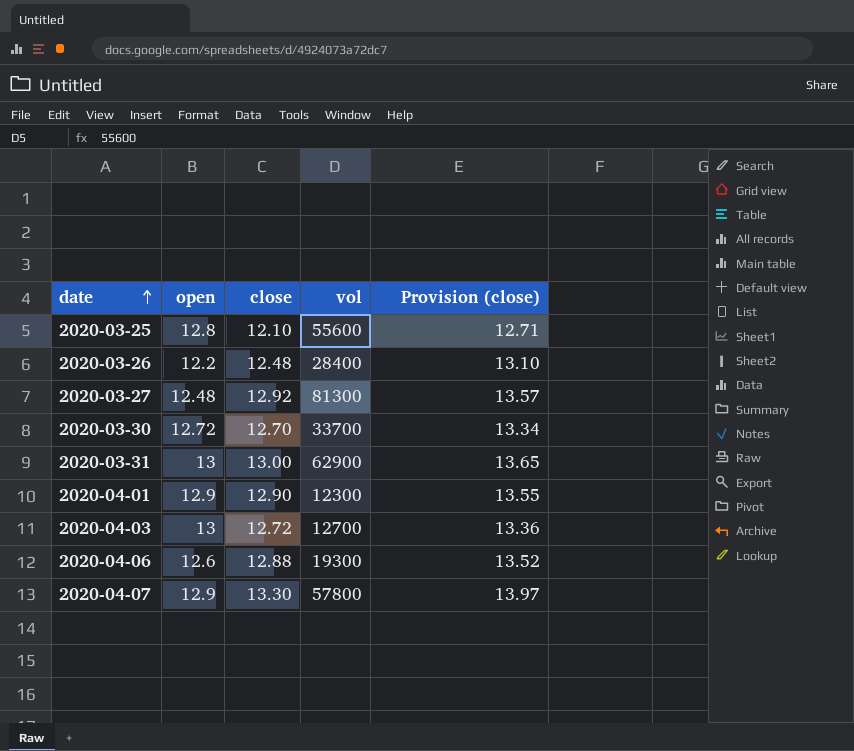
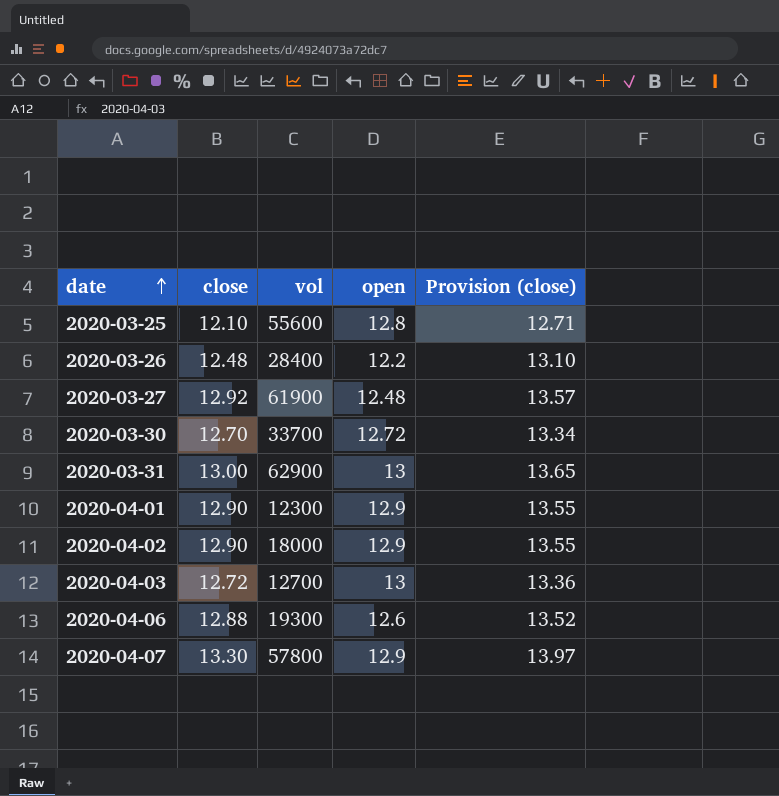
column open | position: 2 -> 4
2020-03-27 | vol: 81300 -> 61900
row 2020-04-02: none -> 12.90 | 18000 | 12.9 | 13.55

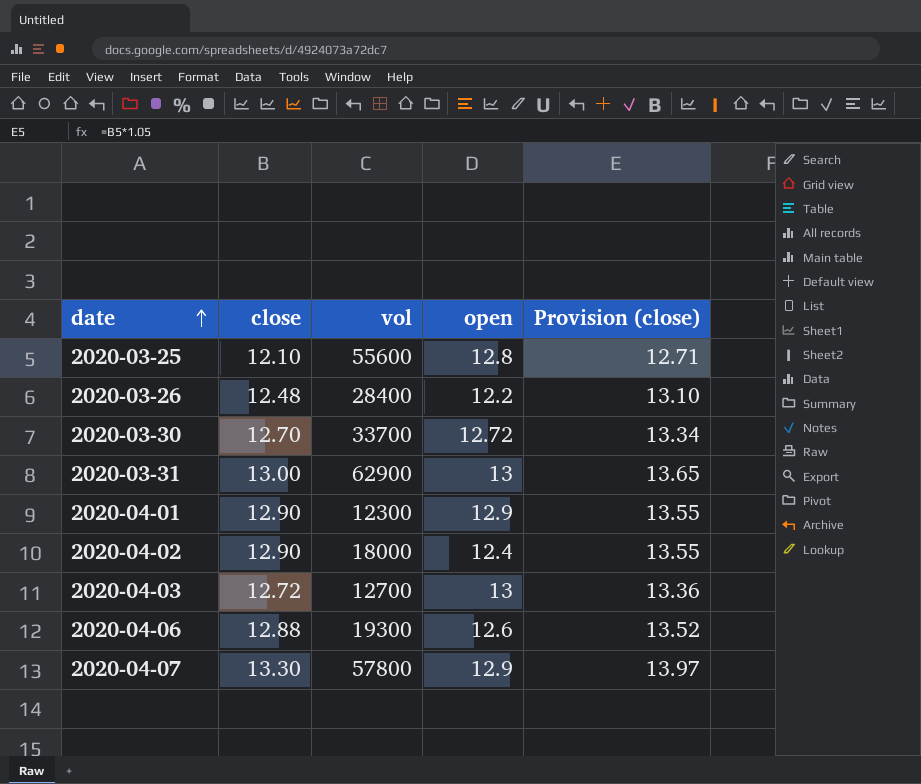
row 2020-03-27: 12.92 | 61900 | 12.48 | 13.57 -> none
2020-04-02 | open: 12.9 -> 12.4

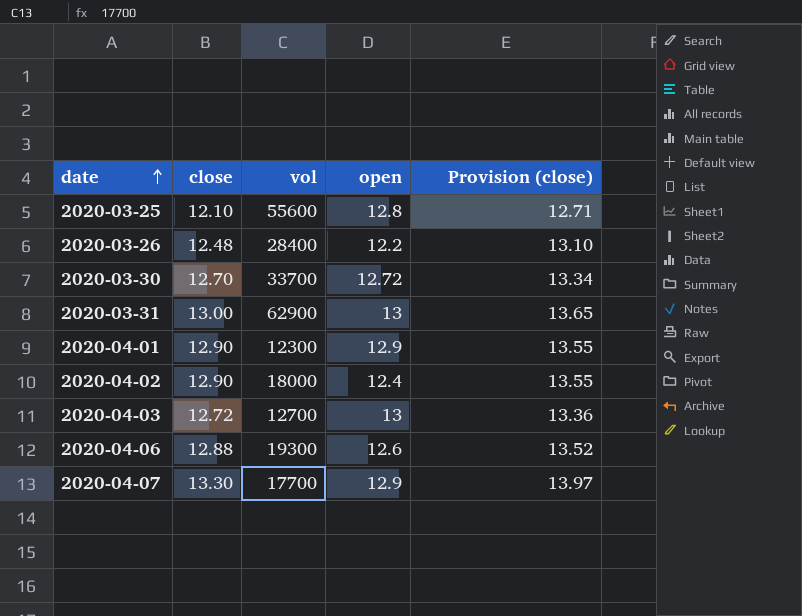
2020-04-07 | vol: 57800 -> 17700

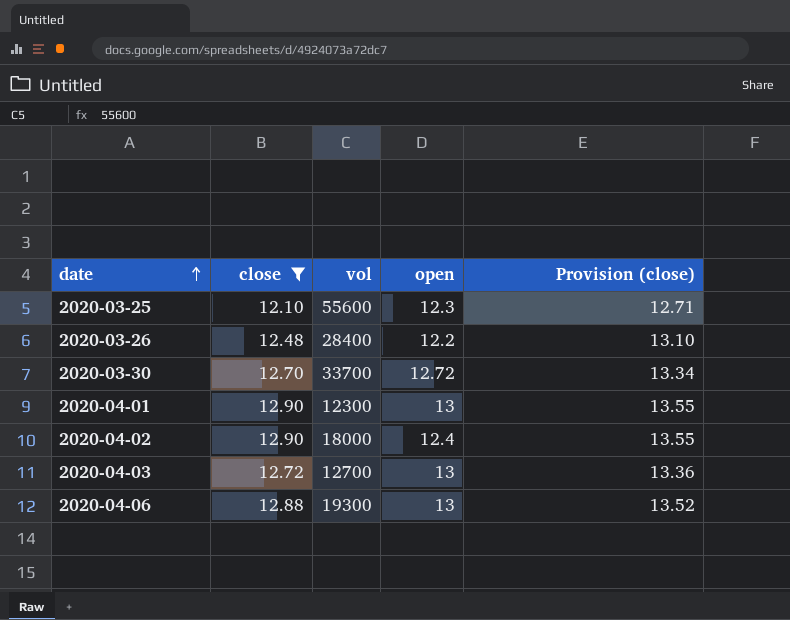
filter: none -> close <= 12.90
2020-03-25 | open: 12.8 -> 12.3
2020-04-01 | open: 12.9 -> 13
2020-04-06 | open: 12.6 -> 13

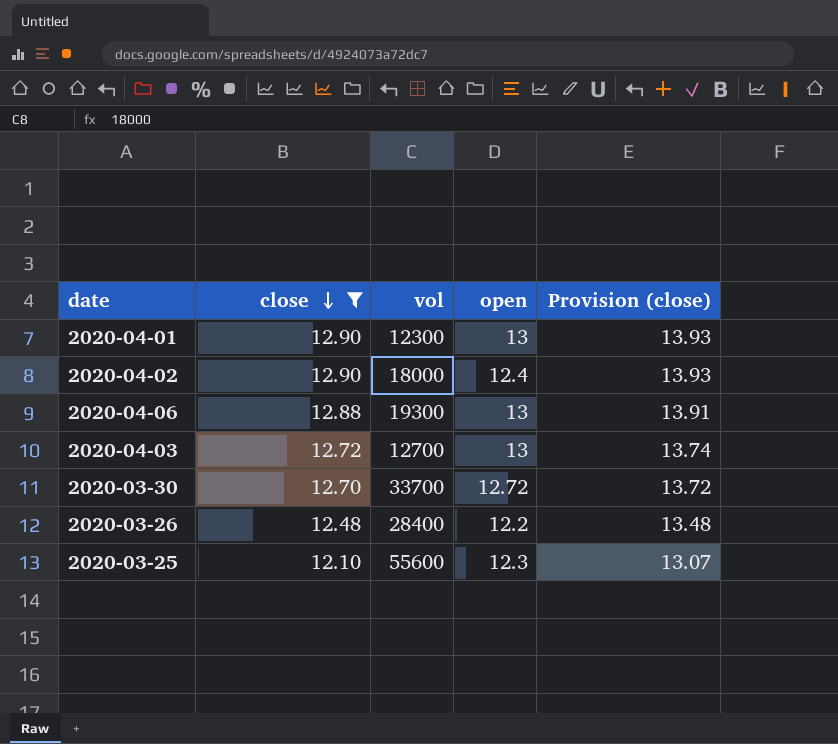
row order: date ascending -> close descending
column Provision (close) | formula: [close] * 1.05 -> [close] * 1.08

